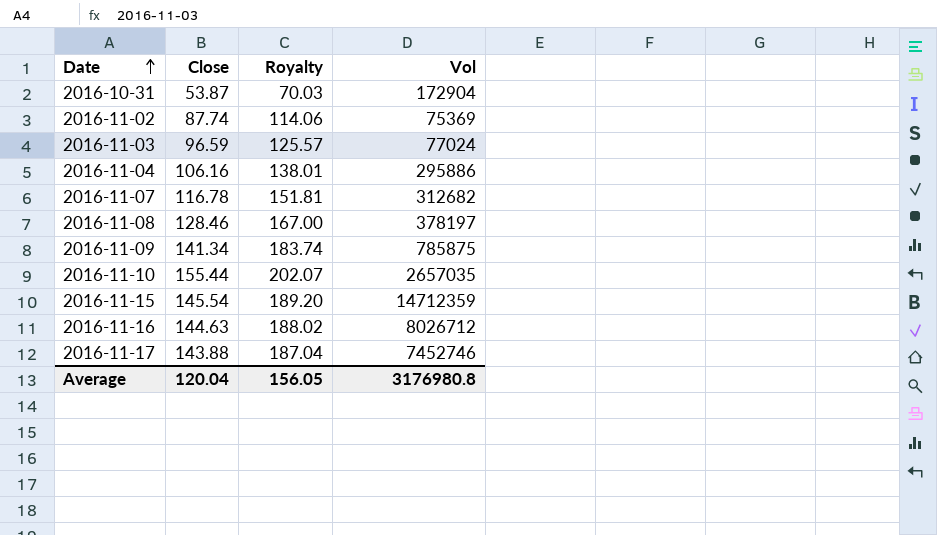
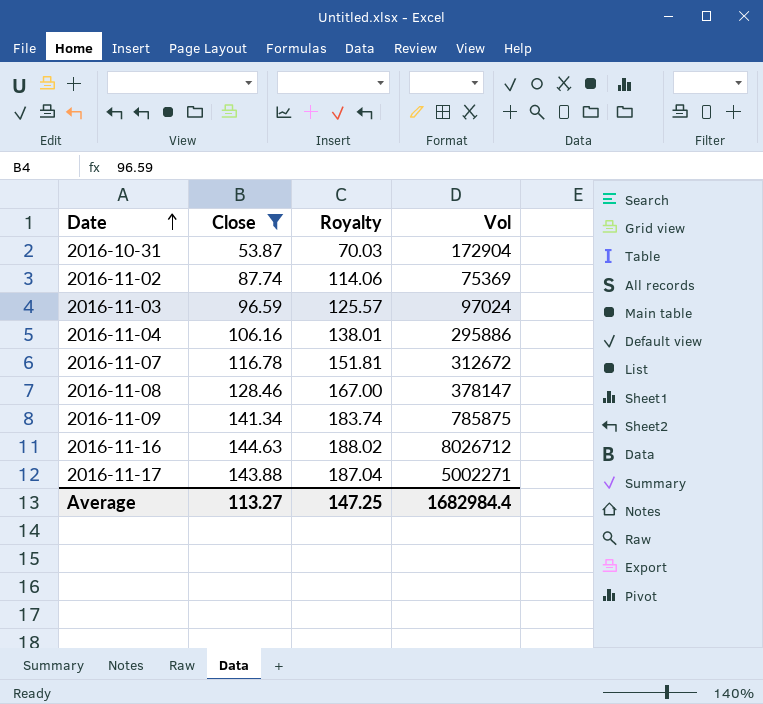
filter: none -> Close <= 144.63
2016-11-03 | Vol: 77024 -> 97024
2016-11-07 | Vol: 312682 -> 312672
2016-11-08 | Vol: 378197 -> 378147
2016-11-17 | Vol: 7452746 -> 5002271
Average | Close: 120.04 -> 113.27
Average | Royalty: 156.05 -> 147.25
Average | Vol: 3176980.8 -> 1682984.4

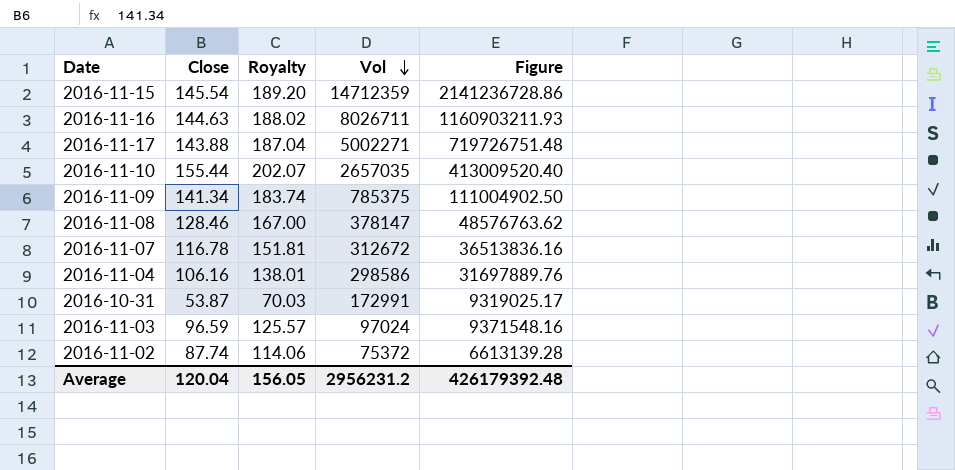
filter: Close <= 144.63 -> none
row order: Date ascending -> Vol descending
column Figure | formula: none -> [Close] * [Vol]
2016-11-16 | Vol: 8026712 -> 8026711
2016-11-09 | Vol: 785875 -> 785375
2016-11-04 | Vol: 295886 -> 298586
2016-10-31 | Vol: 172904 -> 172991
2016-11-02 | Vol: 75369 -> 75372
Average | Close: 113.27 -> 120.04
Average | Royalty: 147.25 -> 156.05
Average | Vol: 1682984.4 -> 2956231.2

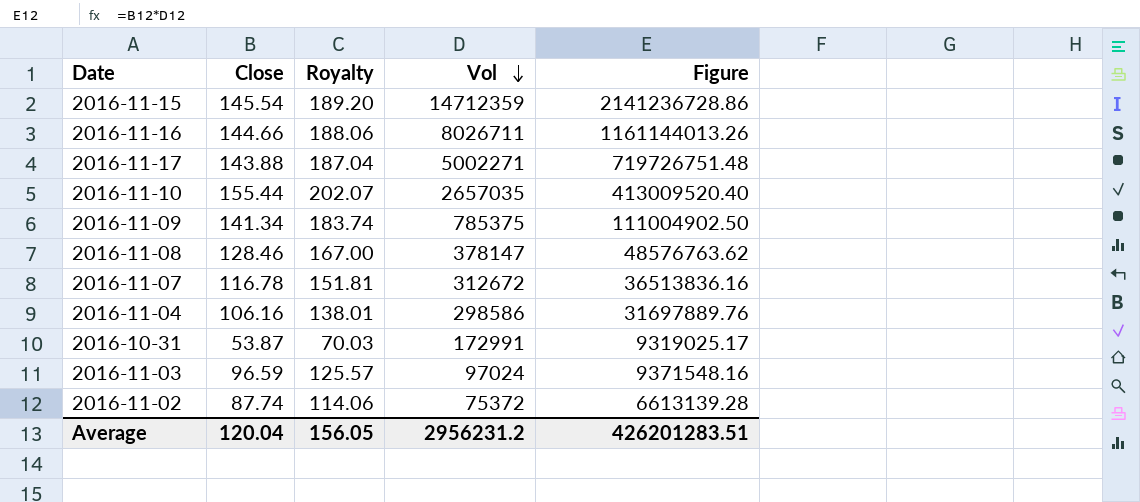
2016-11-16 | Close: 144.63 -> 144.66
2016-11-16 | Royalty: 188.02 -> 188.06
2016-11-16 | Figure: 1160903211.93 -> 1161144013.26
Average | Figure: 426179392.48 -> 426201283.51

